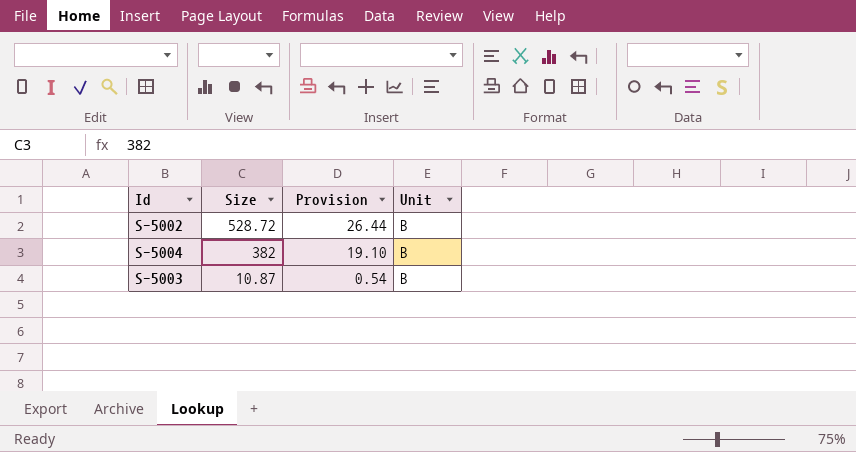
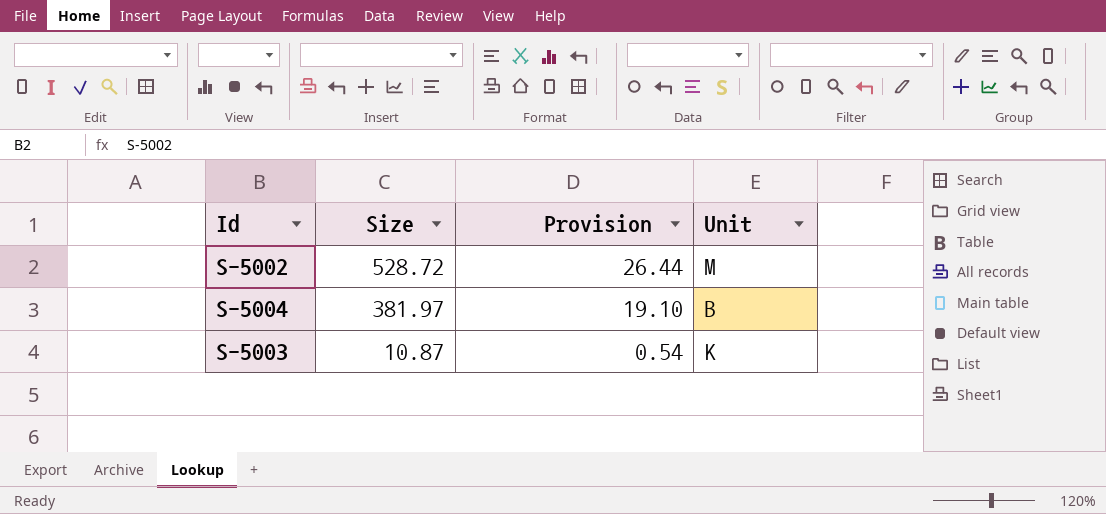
S-5002 | Unit: B -> M
S-5004 | Size: 382 -> 381.97
S-5003 | Unit: B -> K

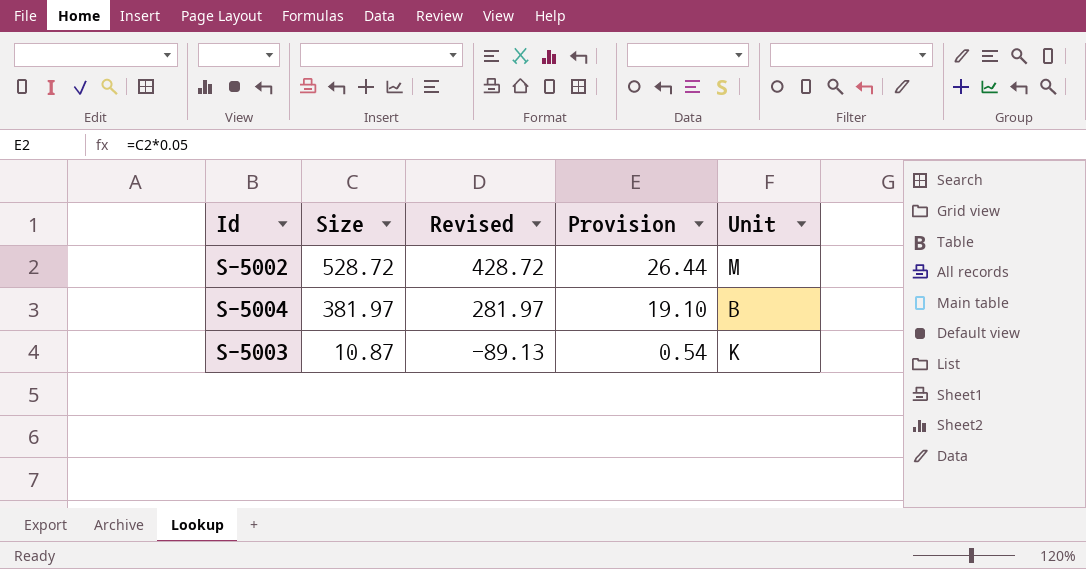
column Revised | formula: none -> [Size] - 100

